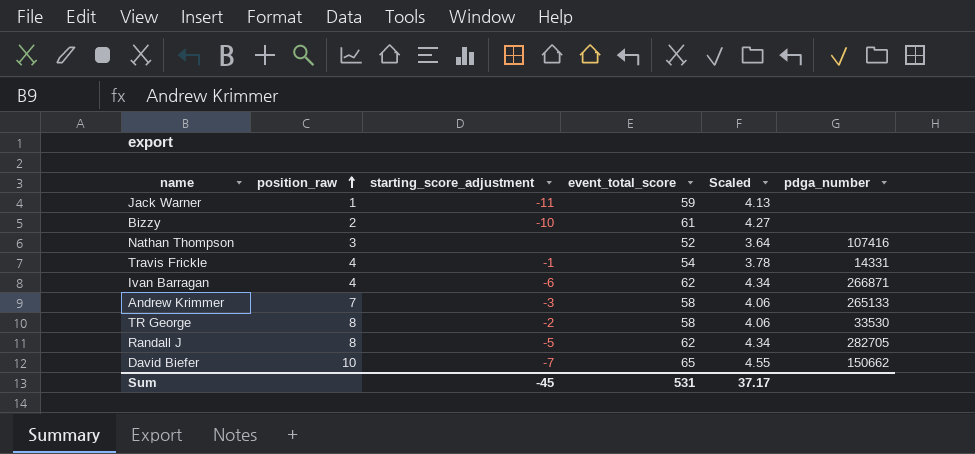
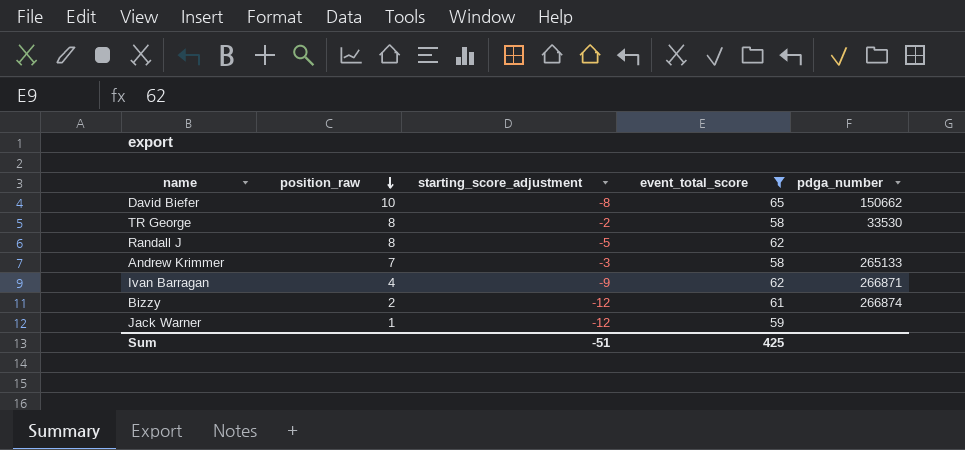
filter: none -> event_total_score >= 58
row order: position_raw ascending -> position_raw descending
column Scaled | formula: [event_total_score] * 0.07 -> none
David Biefer | starting_score_adjustment: -7 -> -8
Randall J | pdga_number: 282705 -> none
Ivan Barragan | starting_score_adjustment: -6 -> -9
Bizzy | starting_score_adjustment: -10 -> -12
Bizzy | pdga_number: none -> 266874
Jack Warner | starting_score_adjustment: -11 -> -12
Sum | starting_score_adjustment: -45 -> -51
Sum | event_total_score: 531 -> 425

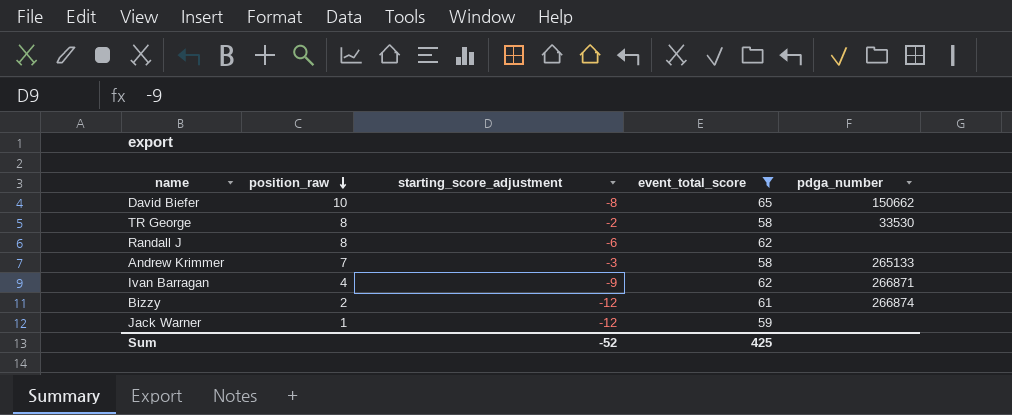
Randall J | starting_score_adjustment: -5 -> -6
Sum | starting_score_adjustment: -51 -> -52

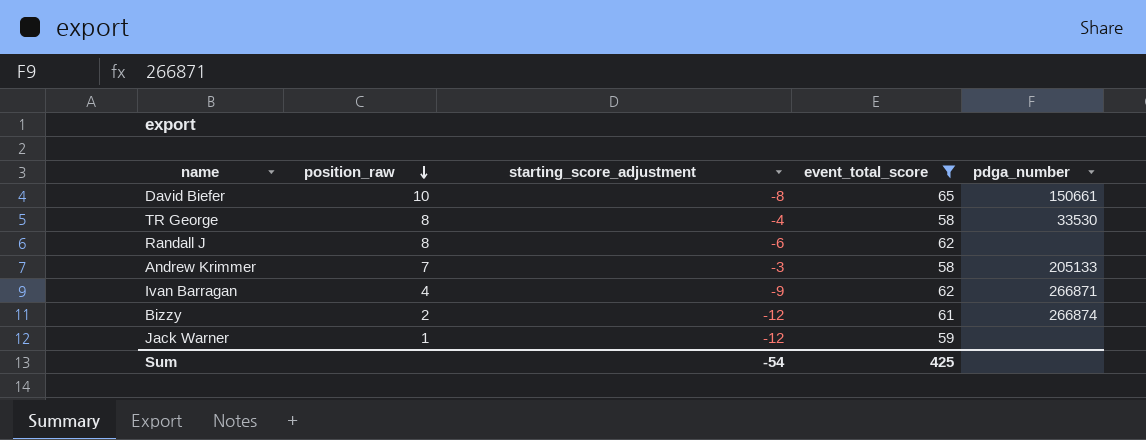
David Biefer | pdga_number: 150662 -> 150661
TR George | starting_score_adjustment: -2 -> -4
Andrew Krimmer | pdga_number: 265133 -> 205133
Sum | starting_score_adjustment: -52 -> -54

